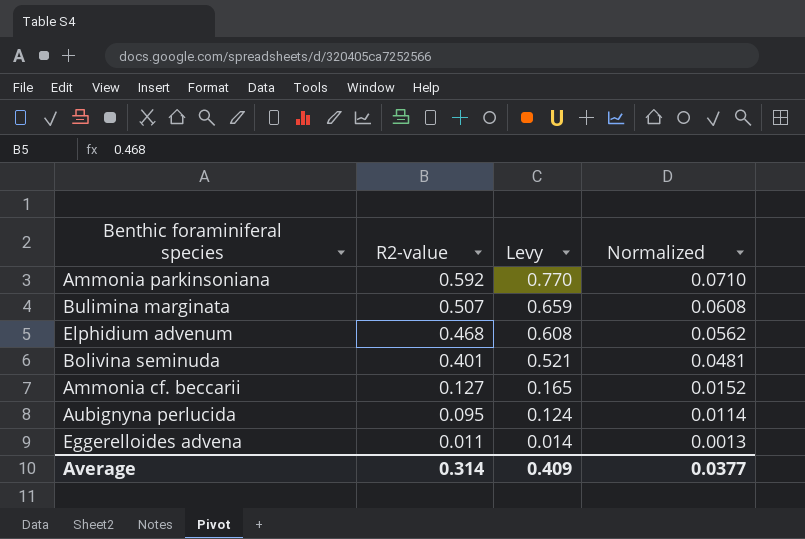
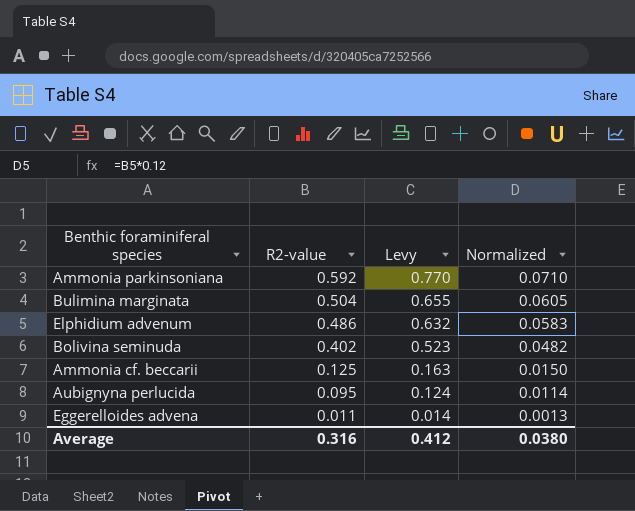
Bulimina marginata | R2-value: 0.507 -> 0.504
Bulimina marginata | Levy: 0.659 -> 0.655
Bulimina marginata | Normalized: 0.0608 -> 0.0605
Elphidium advenum | R2-value: 0.468 -> 0.486
Elphidium advenum | Levy: 0.608 -> 0.632
Elphidium advenum | Normalized: 0.0562 -> 0.0583
Bolivina seminuda | R2-value: 0.401 -> 0.402
Bolivina seminuda | Levy: 0.521 -> 0.523
Bolivina seminuda | Normalized: 0.0481 -> 0.0482
Ammonia cf. beccarii | R2-value: 0.127 -> 0.125
Ammonia cf. beccarii | Levy: 0.165 -> 0.163
Ammonia cf. beccarii | Normalized: 0.0152 -> 0.0150
Average | R2-value: 0.314 -> 0.316
Average | Levy: 0.409 -> 0.412
Average | Normalized: 0.0377 -> 0.0380

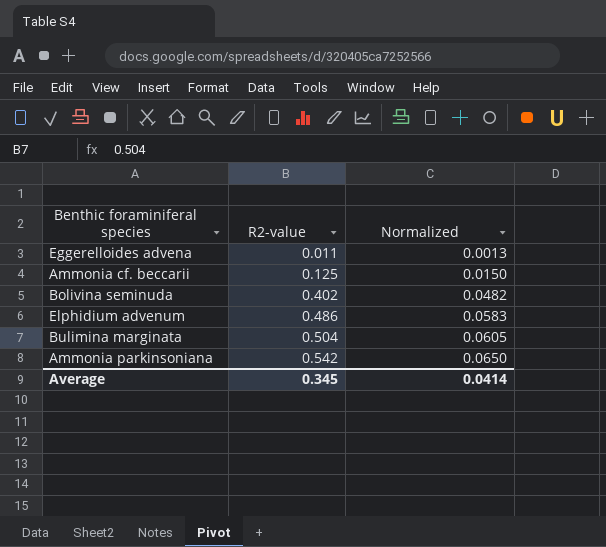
row order: R2-value descending -> R2-value ascending
column Levy | formula: [R2-value] * 1.3 -> none
row Aubignyna perlucida: 0.095 | 0.124 | 0.0114 -> none
Ammonia parkinsoniana | R2-value: 0.592 -> 0.542
Ammonia parkinsoniana | Normalized: 0.0710 -> 0.0650
Average | R2-value: 0.316 -> 0.345
Average | Normalized: 0.0380 -> 0.0414

